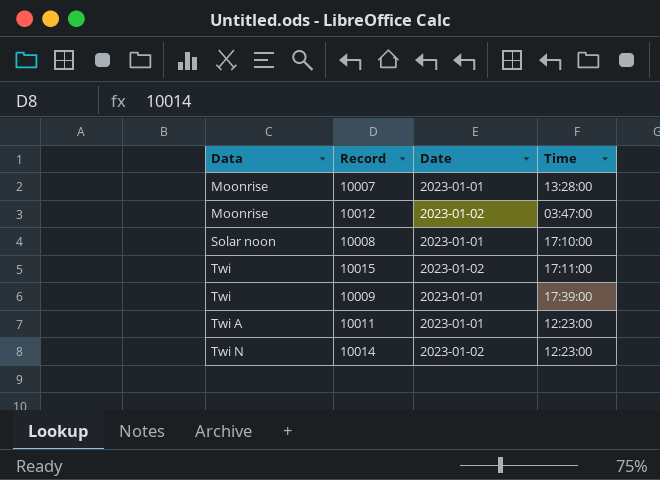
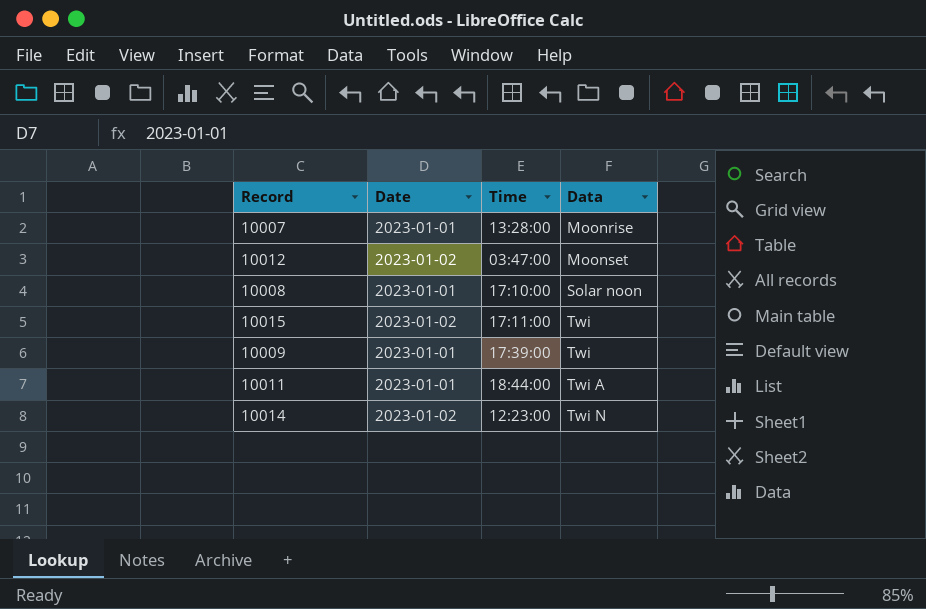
column Data | position: 1 -> 4
10012 | Data: Moonrise -> Moonset
10011 | Time: 12:23:00 -> 18:44:00

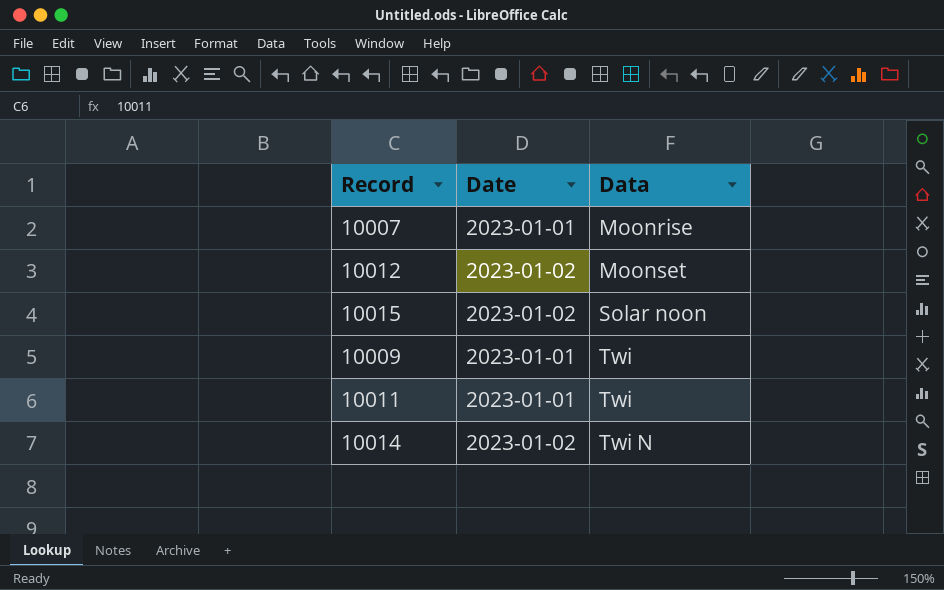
column Time | position: 3 -> none
row 10008: 2023-01-01 | 17:10:00 | Solar noon -> none
10015 | Data: Twi -> Solar noon
10011 | Data: Twi A -> Twi

